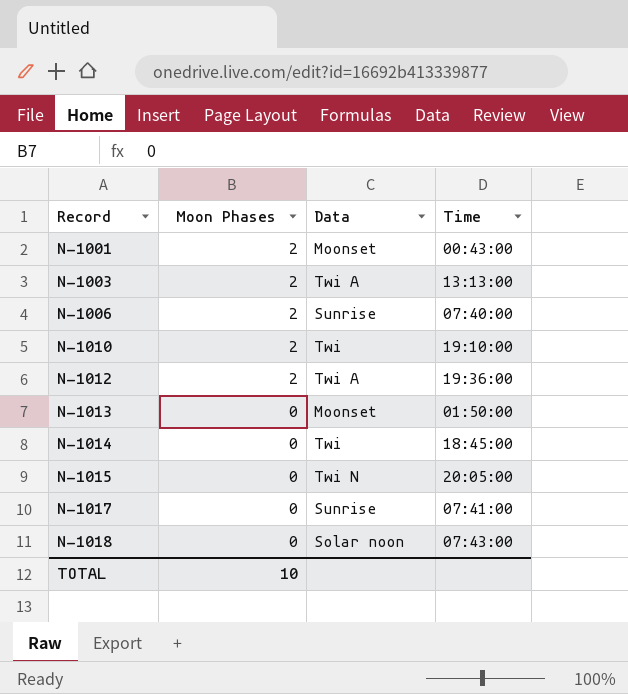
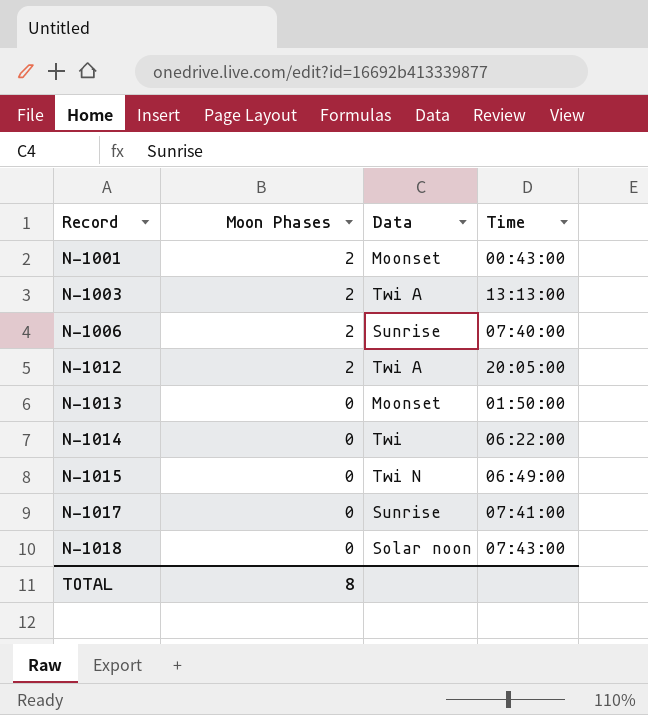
row N-1010: 2 | Twi | 19:10:00 -> none
N-1012 | Time: 19:36:00 -> 20:05:00
N-1014 | Time: 18:45:00 -> 06:22:00
N-1015 | Time: 20:05:00 -> 06:49:00
TOTAL | Moon Phases: 10 -> 8

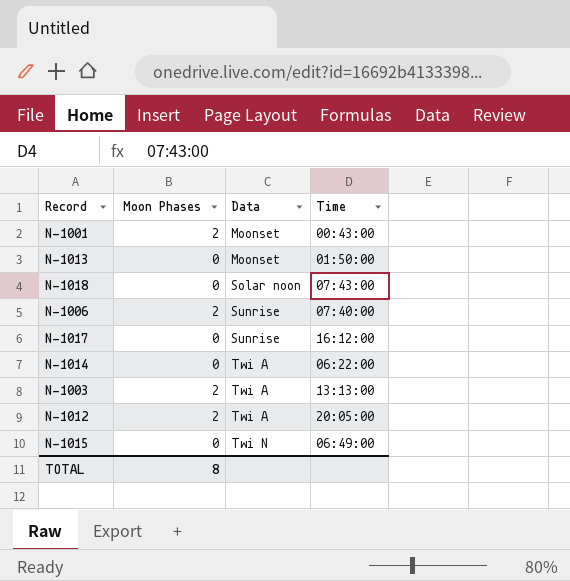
row order: Record ascending -> Data ascending
N-1017 | Time: 07:41:00 -> 16:12:00
N-1014 | Data: Twi -> Twi A

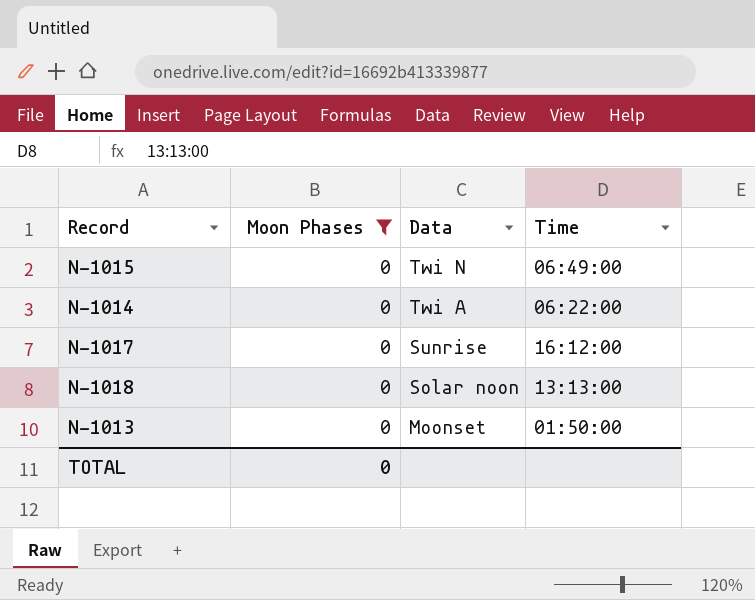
filter: none -> Moon Phases = 0
row order: Data ascending -> Data descending
N-1018 | Time: 07:43:00 -> 13:13:00
TOTAL | Moon Phases: 8 -> 0

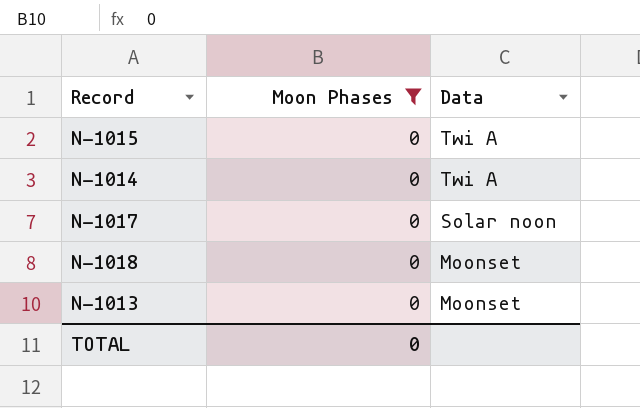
column Time | position: 4 -> none
N-1015 | Data: Twi N -> Twi A
N-1017 | Data: Sunrise -> Solar noon
N-1018 | Data: Solar noon -> Moonset

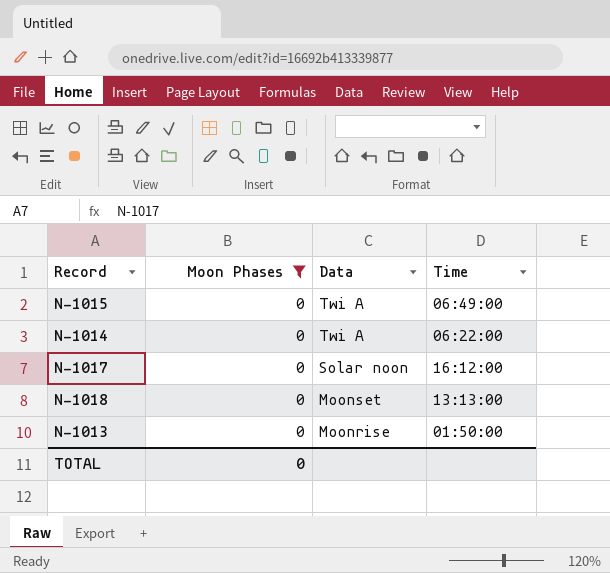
column Time | position: none -> 4
N-1013 | Data: Moonset -> Moonrise

